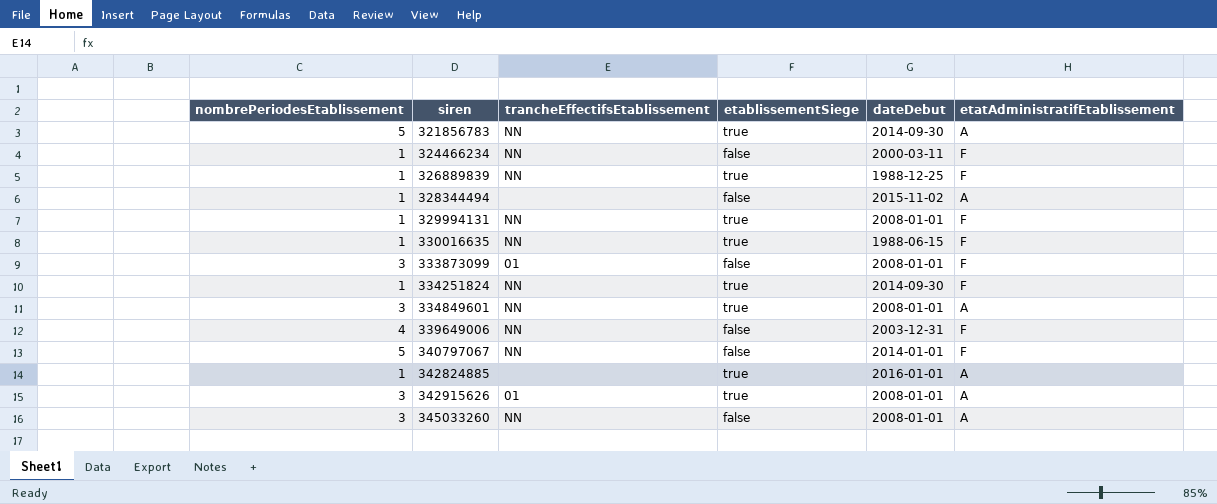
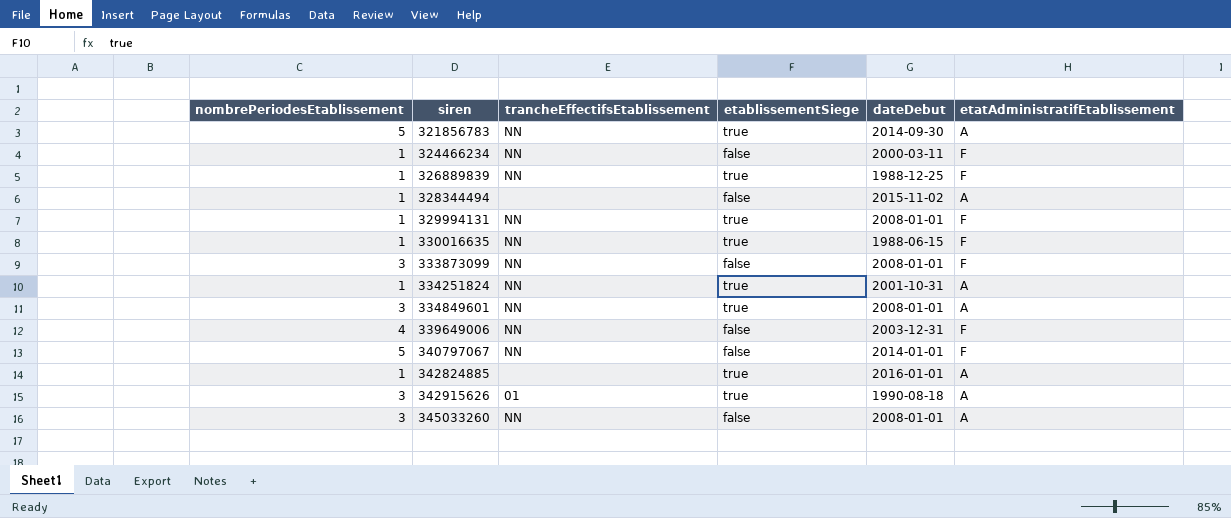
333873099 | trancheEffectifsEtablissement: 01 -> NN
334251824 | dateDebut: 2014-09-30 -> 2001-10-31
334251824 | etatAdministratifEtablissement: F -> A
342915626 | dateDebut: 2008-01-01 -> 1990-08-18

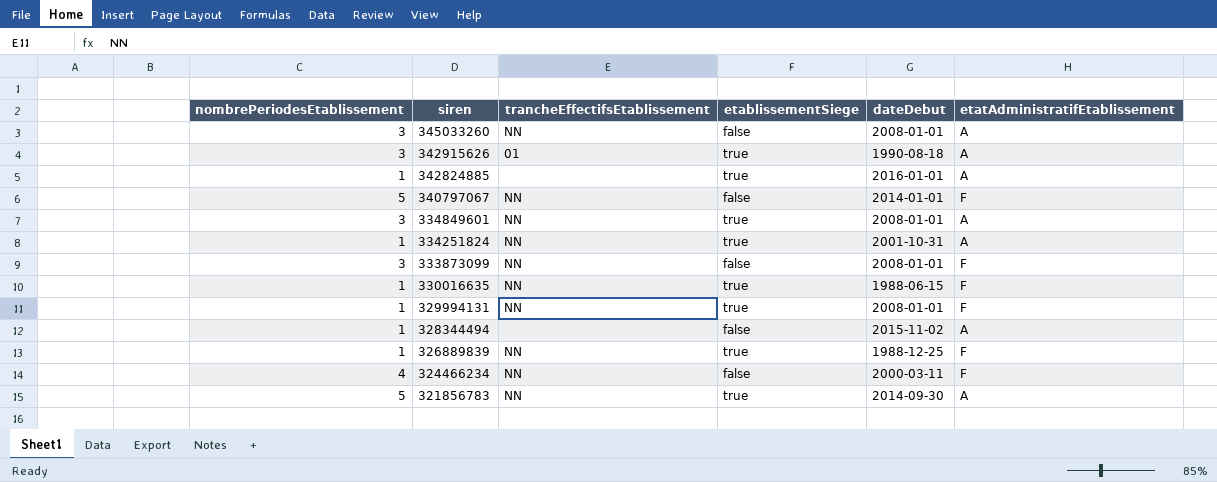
row order: siren ascending -> siren descending
row 339649006: 4 | NN | false | 2003-12-31 | F -> none
324466234 | nombrePeriodesEtablissement: 1 -> 4

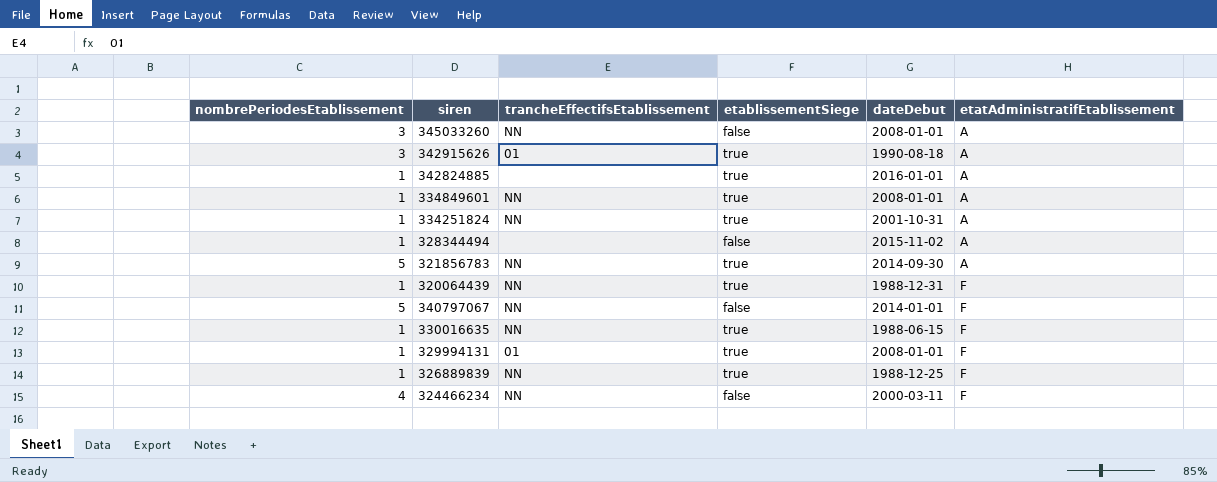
row order: siren descending -> etatAdministratifEtablissement ascending
row 333873099: 3 | NN | false | 2008-01-01 | F -> none
334849601 | nombrePeriodesEtablissement: 3 -> 1
row 320064439: none -> 1 | NN | true | 1988-12-31 | F
329994131 | trancheEffectifsEtablissement: NN -> 01

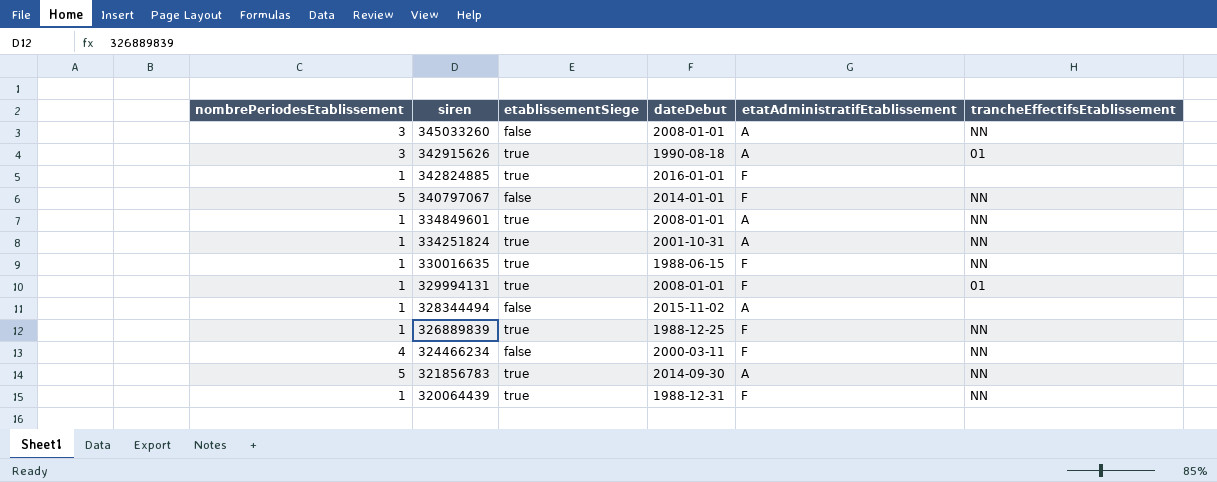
row order: etatAdministratifEtablissement ascending -> siren descending
column trancheEffectifsEtablissement | position: 3 -> 6
342824885 | etatAdministratifEtablissement: A -> F

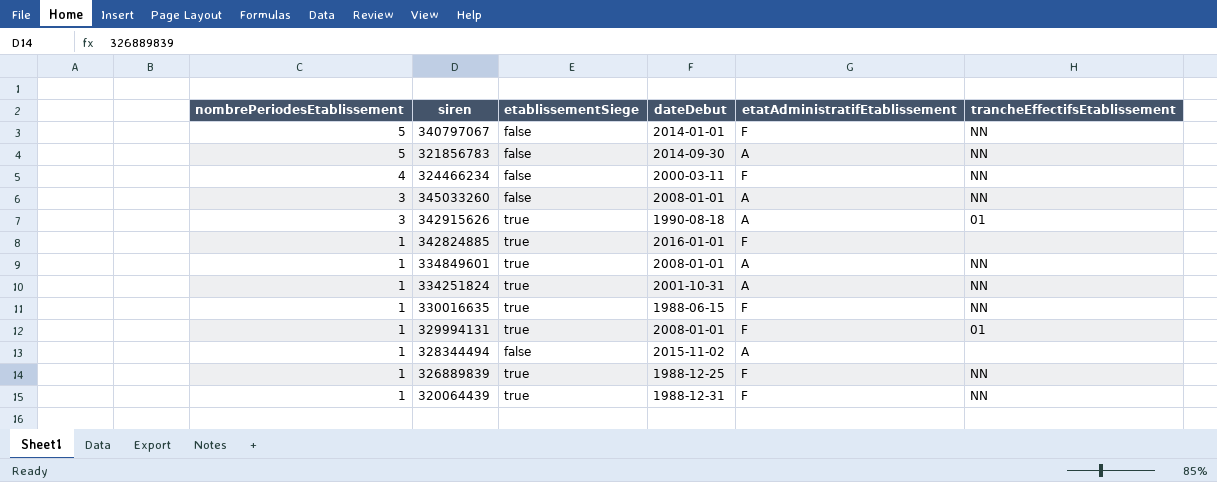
row order: siren descending -> nombrePeriodesEtablissement descending
321856783 | etablissementSiege: true -> false

